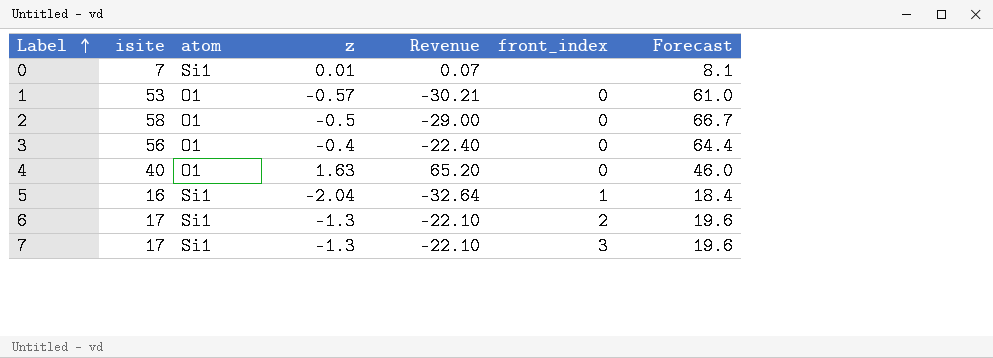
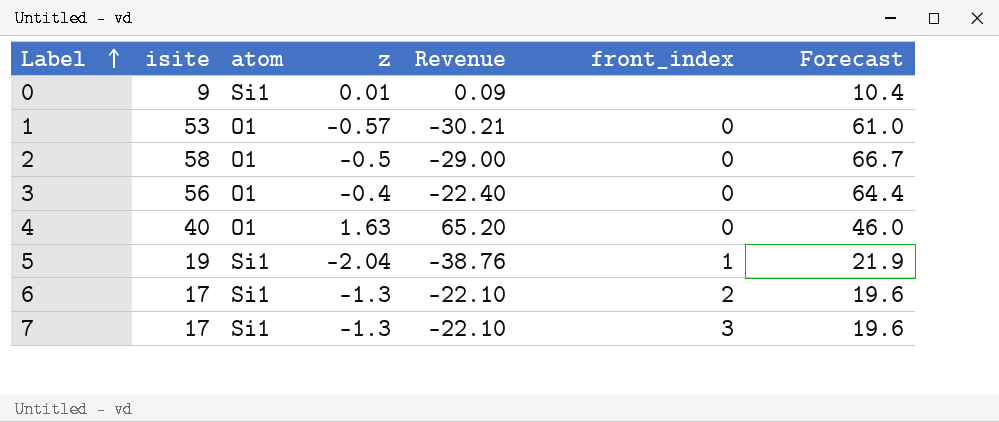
0 | isite: 7 -> 9
0 | Revenue: 0.07 -> 0.09
0 | Forecast: 8.1 -> 10.4
5 | isite: 16 -> 19
5 | Revenue: -32.64 -> -38.76
5 | Forecast: 18.4 -> 21.9

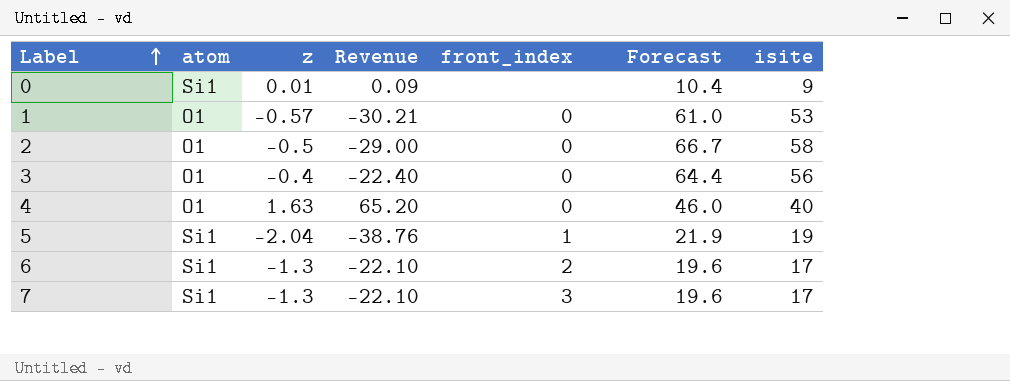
column isite | position: 2 -> 7

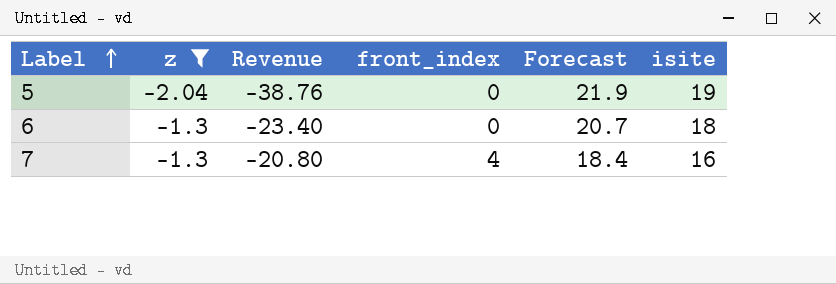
filter: none -> z <= -1.3
column atom | position: 2 -> none
5 | front_index: 1 -> 0
6 | Revenue: -22.10 -> -23.40
6 | front_index: 2 -> 0
6 | Forecast: 19.6 -> 20.7
6 | isite: 17 -> 18
7 | Revenue: -22.10 -> -20.80
7 | front_index: 3 -> 4
7 | Forecast: 19.6 -> 18.4
7 | isite: 17 -> 16

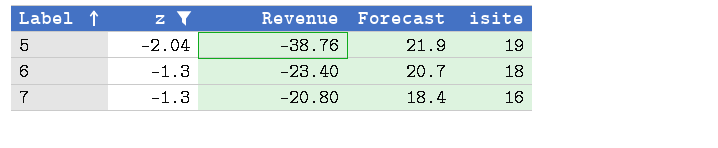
column front_index | position: 4 -> none

